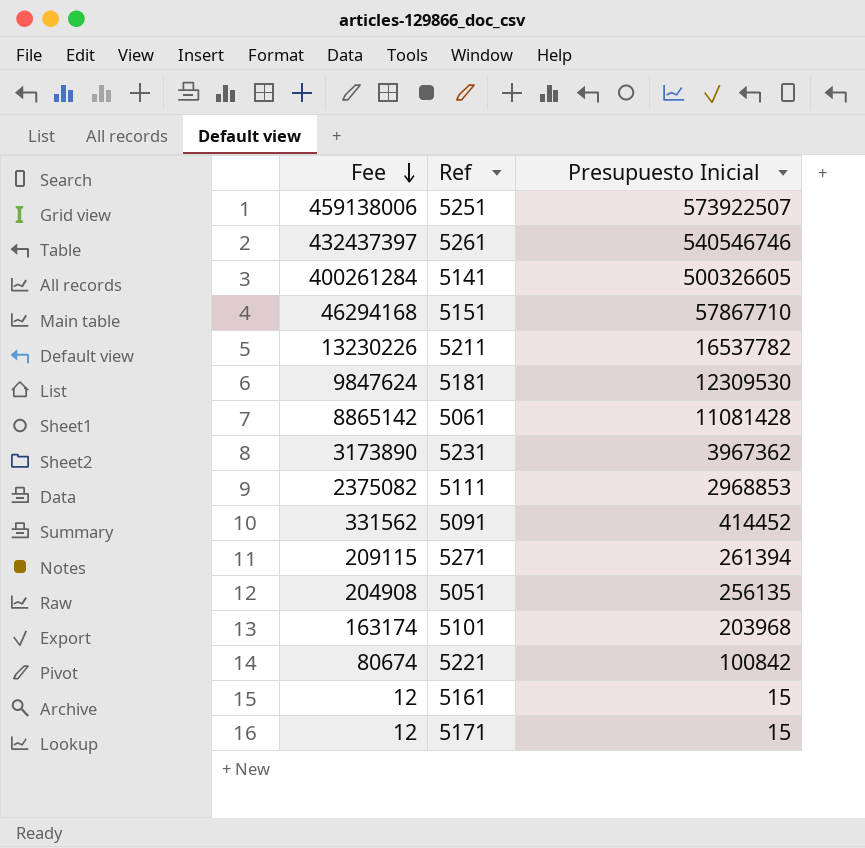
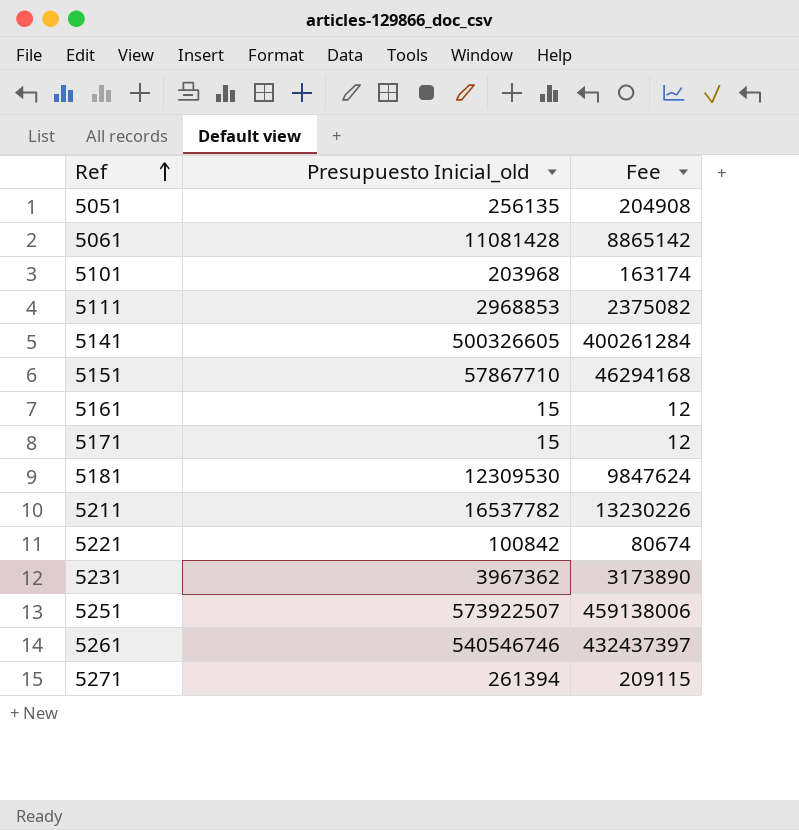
row order: Fee descending -> Ref ascending
column name: Presupuesto Inicial -> Presupuesto Inicial_old
column Fee | position: 1 -> 3
row 5091: 331562 | 414452 -> none

